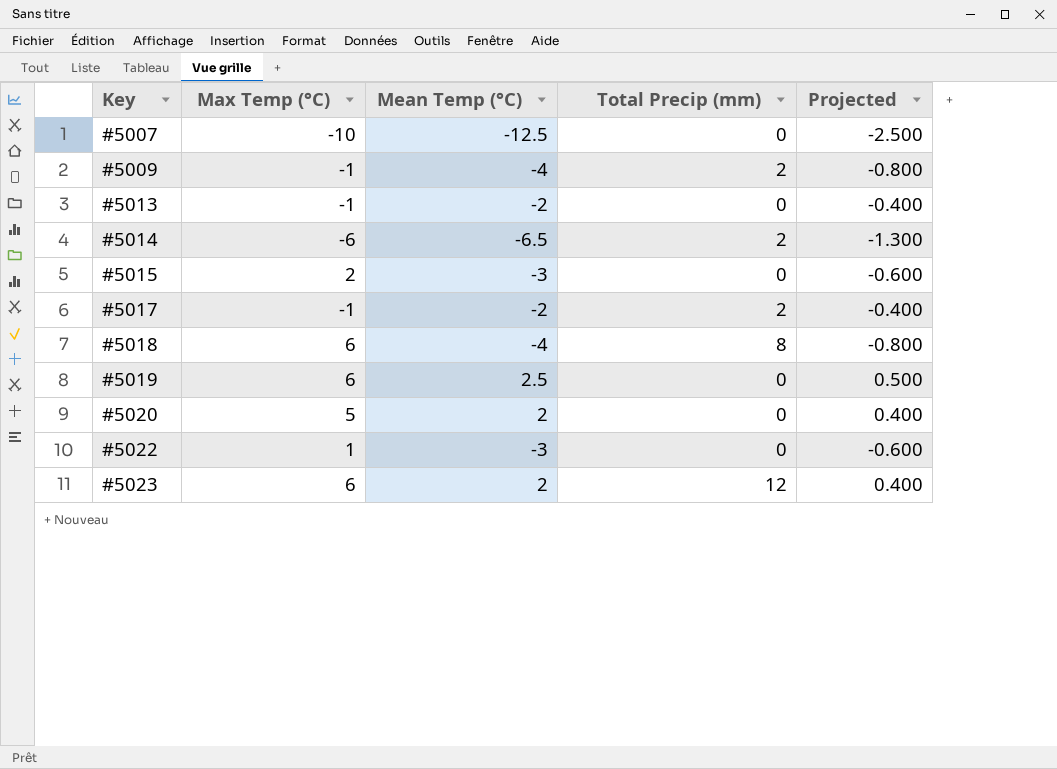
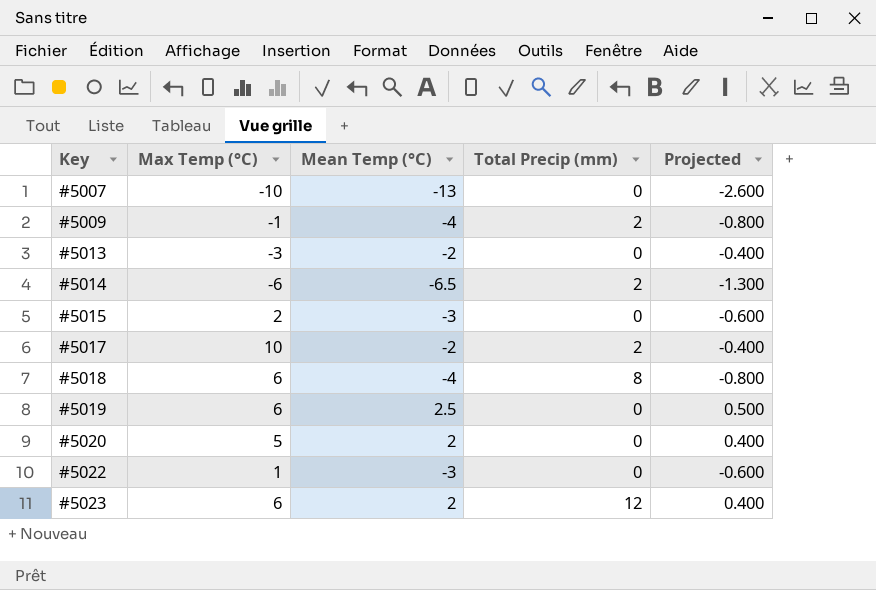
#5007 | Mean Temp (°C): -12.5 -> -13
#5007 | Projected: -2.500 -> -2.600
#5013 | Max Temp (°C): -1 -> -3
#5017 | Max Temp (°C): -1 -> 10

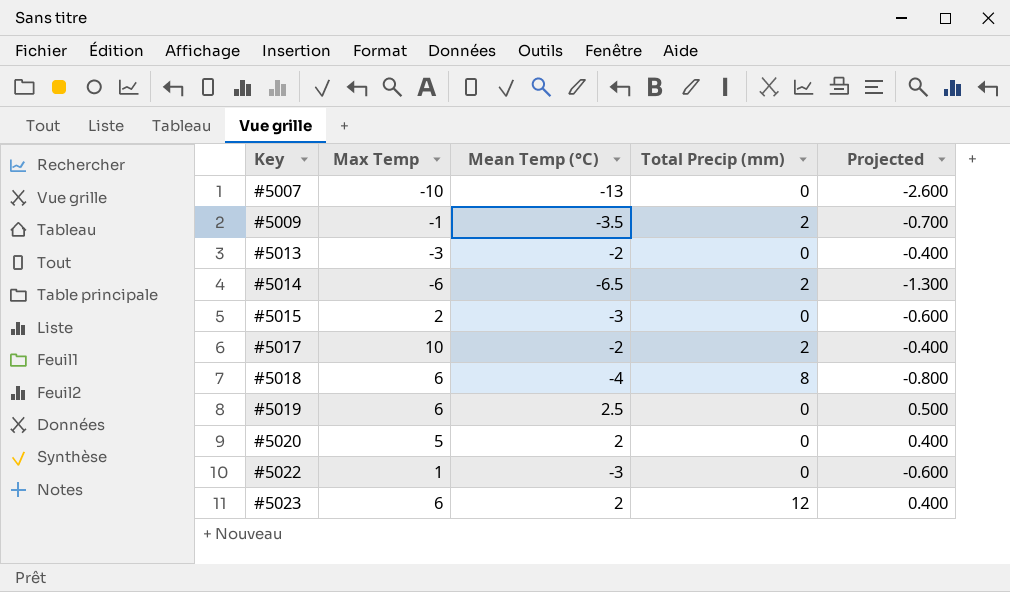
column name: Max Temp (°C) -> Max Temp
#5009 | Mean Temp (°C): -4 -> -3.5
#5009 | Projected: -0.800 -> -0.700

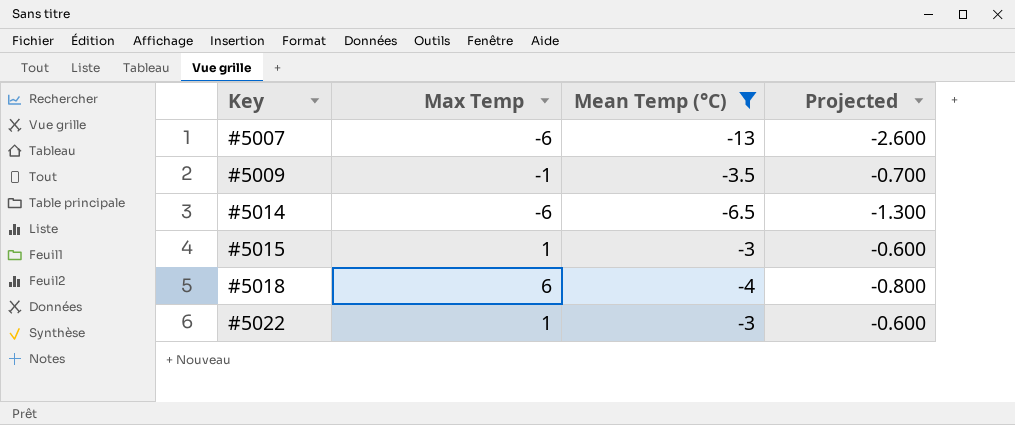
filter: none -> Mean Temp (°C) <= -3
column Total Precip (mm) | position: 4 -> none
#5007 | Max Temp: -10 -> -6
#5015 | Max Temp: 2 -> 1

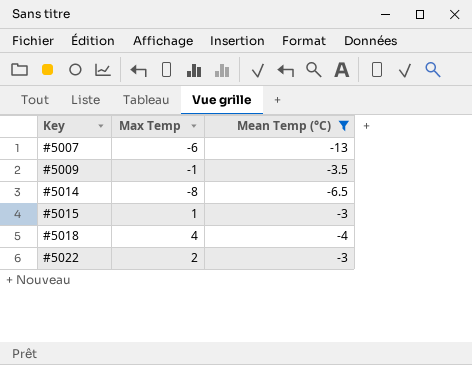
column Projected | formula: [Mean Temp (°C)] * 0.2 -> none
#5014 | Max Temp: -6 -> -8
#5018 | Max Temp: 6 -> 4
#5022 | Max Temp: 1 -> 2

